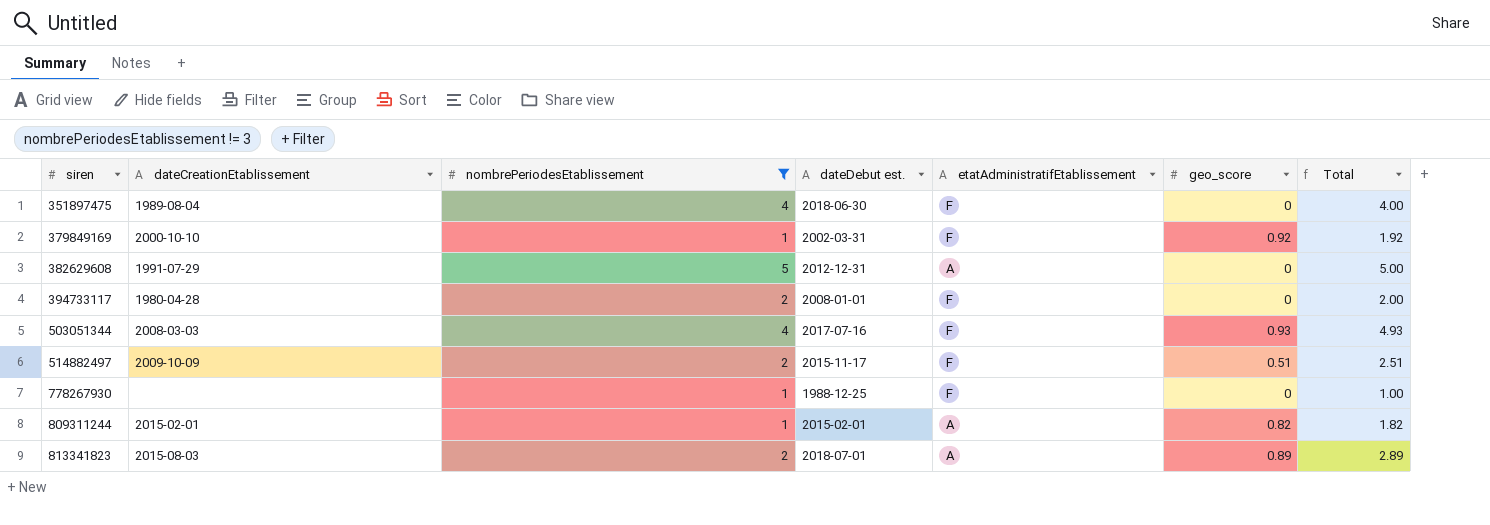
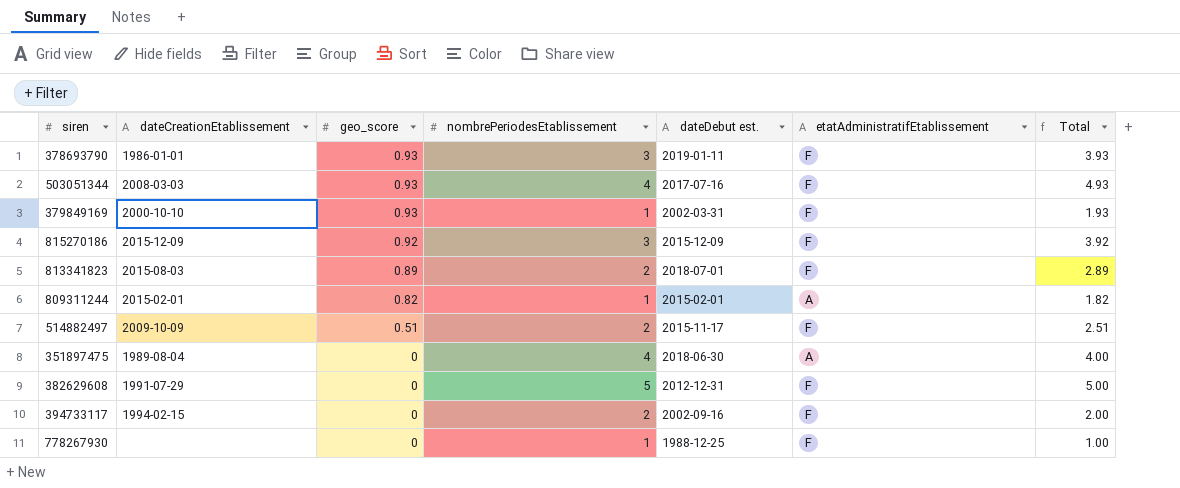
filter: nombrePeriodesEtablissement != 3 -> none
row order: siren ascending -> geo_score descending
column geo_score | position: 6 -> 3
379849169 | geo_score: 0.92 -> 0.93
379849169 | Total: 1.92 -> 1.93
813341823 | etatAdministratifEtablissement: A -> F
351897475 | etatAdministratifEtablissement: F -> A
382629608 | etatAdministratifEtablissement: A -> F
394733117 | dateCreationEtablissement: 1980-04-28 -> 1994-02-15
394733117 | dateDebut est.: 2008-01-01 -> 2002-09-16

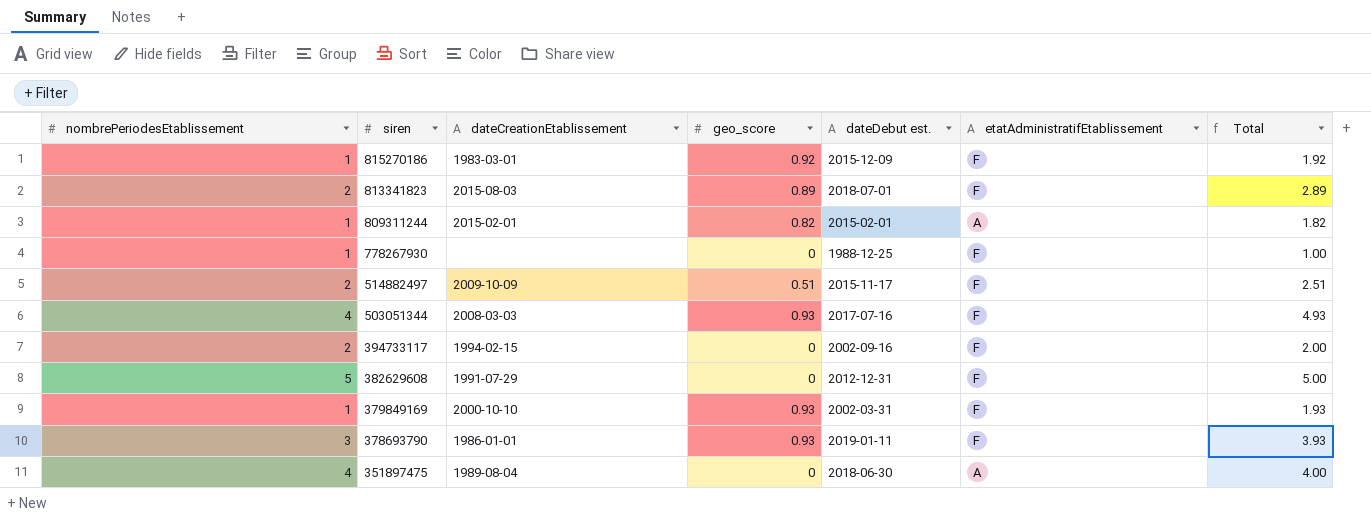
row order: geo_score descending -> siren descending
column nombrePeriodesEtablissement | position: 4 -> 1
815270186 | nombrePeriodesEtablissement: 3 -> 1
815270186 | dateCreationEtablissement: 2015-12-09 -> 1983-03-01
815270186 | Total: 3.92 -> 1.92

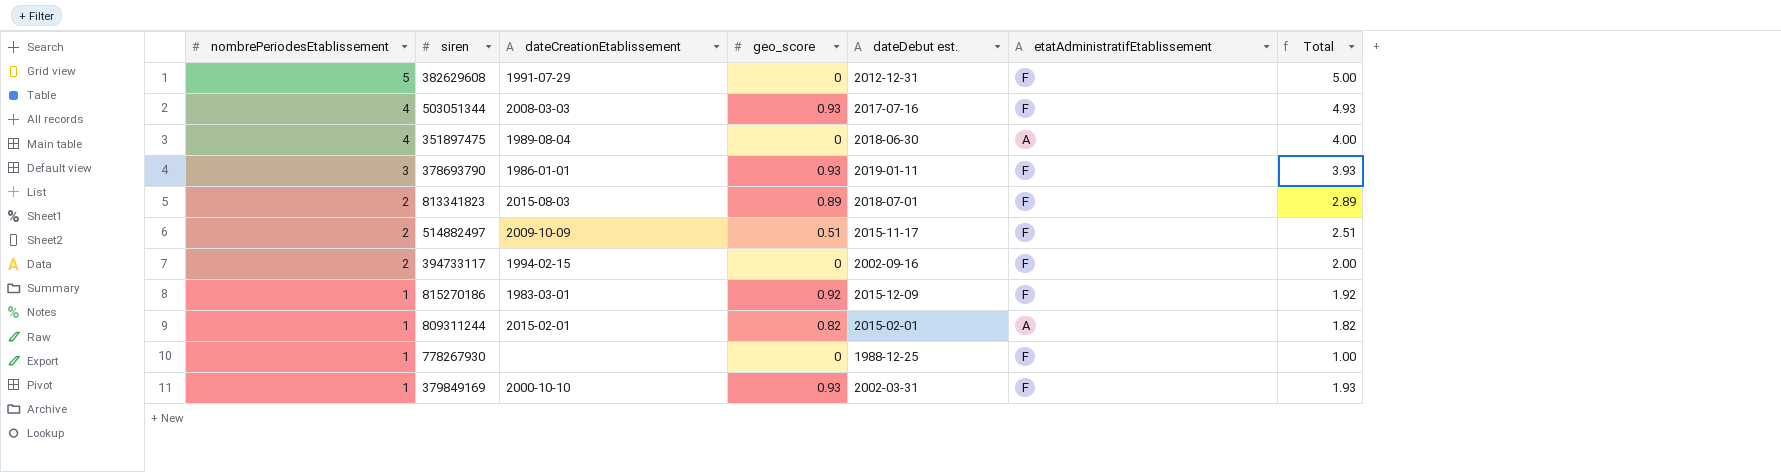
row order: siren descending -> nombrePeriodesEtablissement descending

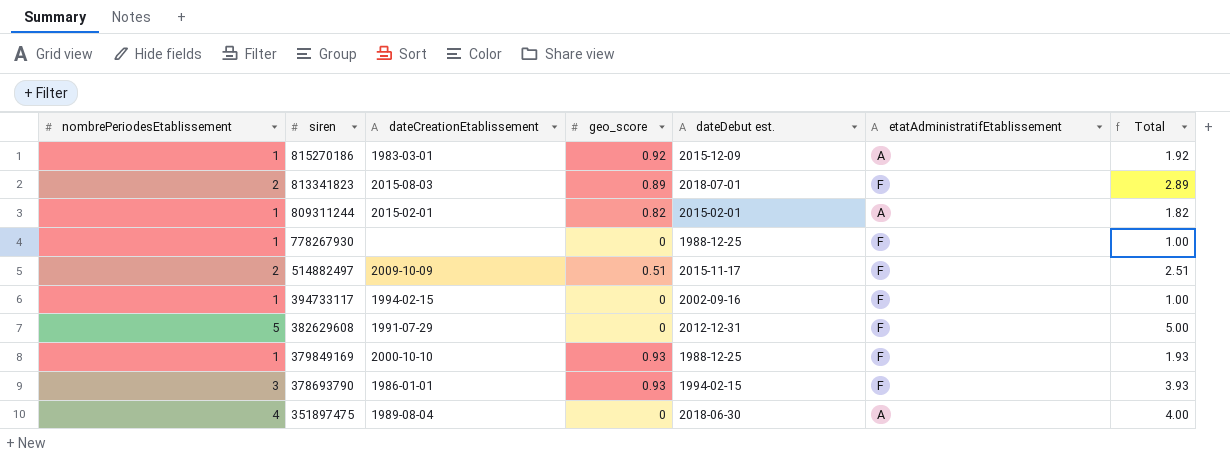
row order: nombrePeriodesEtablissement descending -> siren descending
row 503051344: 4 | 2008-03-03 | 0.93 | 2017-07-16 | F | 4.93 -> none
815270186 | etatAdministratifEtablissement: F -> A
394733117 | nombrePeriodesEtablissement: 2 -> 1
394733117 | Total: 2.00 -> 1.00
379849169 | dateDebut est.: 2002-03-31 -> 1988-12-25
378693790 | dateDebut est.: 2019-01-11 -> 1994-02-15

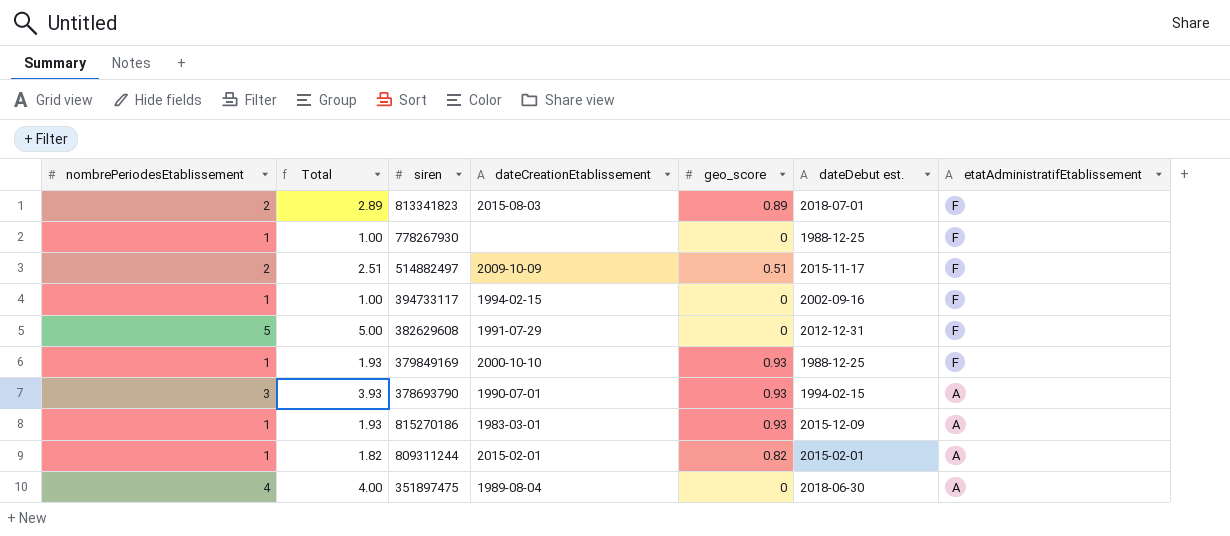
row order: siren descending -> etatAdministratifEtablissement descending
column Total | position: 7 -> 2
378693790 | dateCreationEtablissement: 1986-01-01 -> 1990-07-01
378693790 | etatAdministratifEtablissement: F -> A
815270186 | Total: 1.92 -> 1.93
815270186 | geo_score: 0.92 -> 0.93

